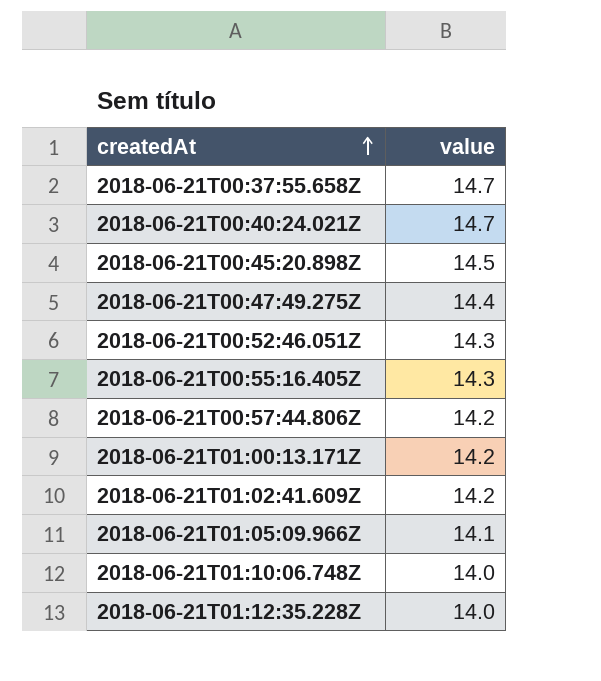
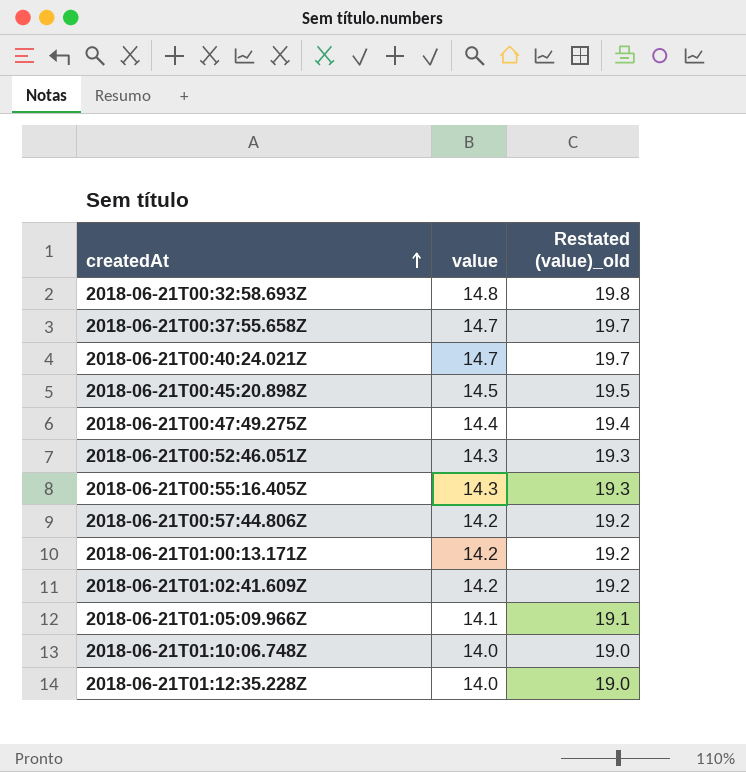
column Restated (value)_old | formula: none -> [value] + 5
row 2018-06-21T00:32:58.693Z: none -> 14.8 | 19.8

